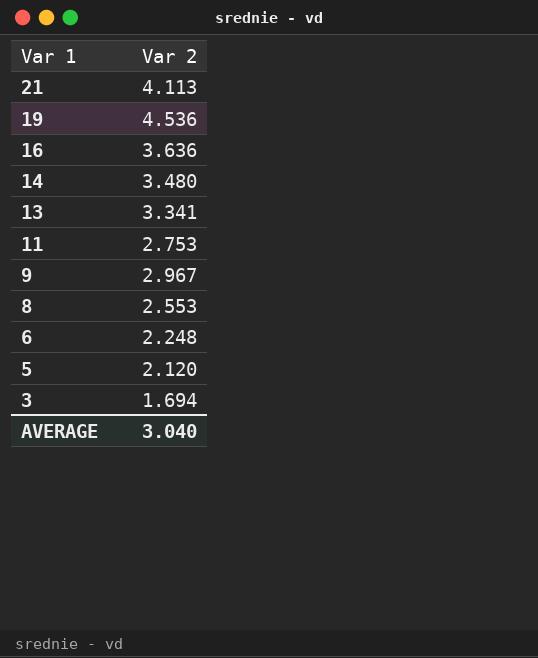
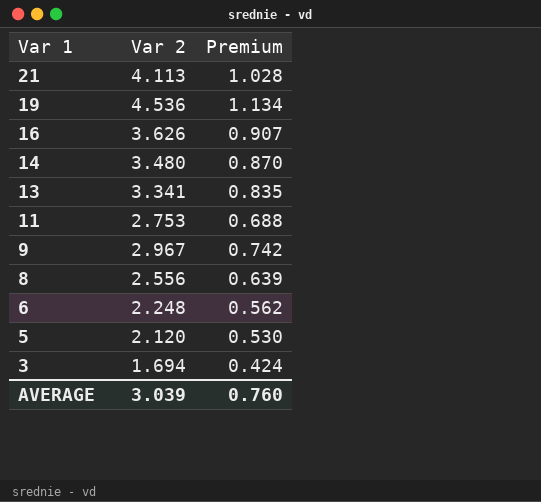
column Premium | formula: none -> [Var 2] * 0.25
16 | Var 2: 3.636 -> 3.626
8 | Var 2: 2.553 -> 2.556
AVERAGE | Var 2: 3.040 -> 3.039

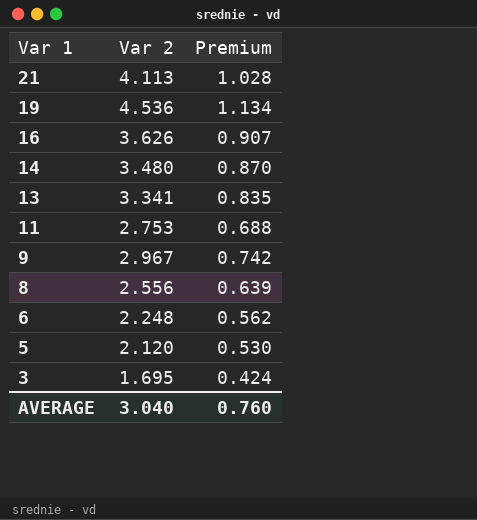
3 | Var 2: 1.694 -> 1.695
AVERAGE | Var 2: 3.039 -> 3.040

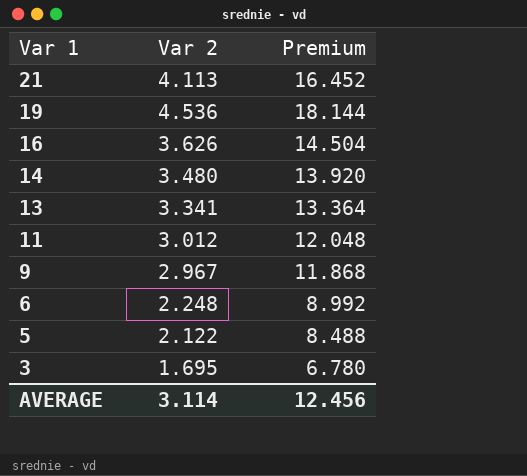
column Premium | formula: [Var 2] * 0.25 -> [Var 2] * 4
row 8: 2.556 | 0.639 -> none
11 | Var 2: 2.753 -> 3.012
5 | Var 2: 2.120 -> 2.122
AVERAGE | Var 2: 3.040 -> 3.114
AVERAGE | Premium: 0.760 -> 12.456

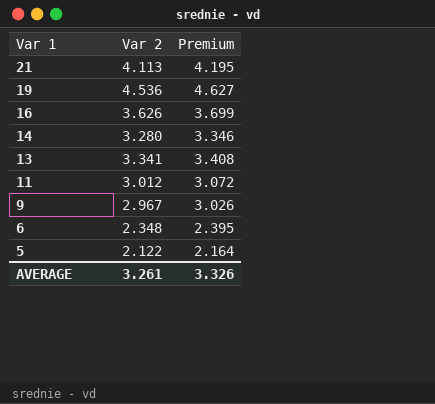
column Premium | formula: [Var 2] * 4 -> [Var 2] * 1.02
row 3: 1.695 | 6.780 -> none
14 | Var 2: 3.480 -> 3.280
6 | Var 2: 2.248 -> 2.348
AVERAGE | Var 2: 3.114 -> 3.261
AVERAGE | Premium: 12.456 -> 3.326

